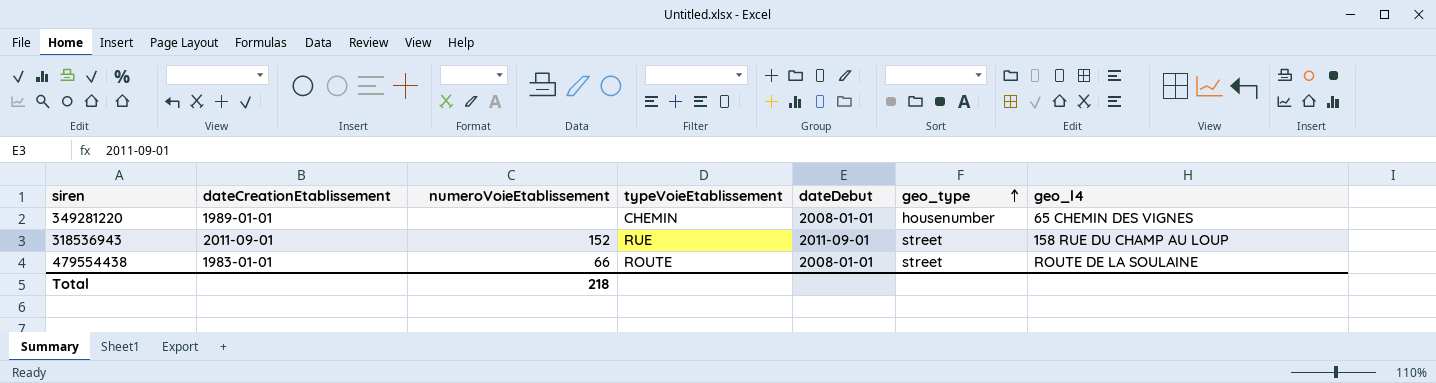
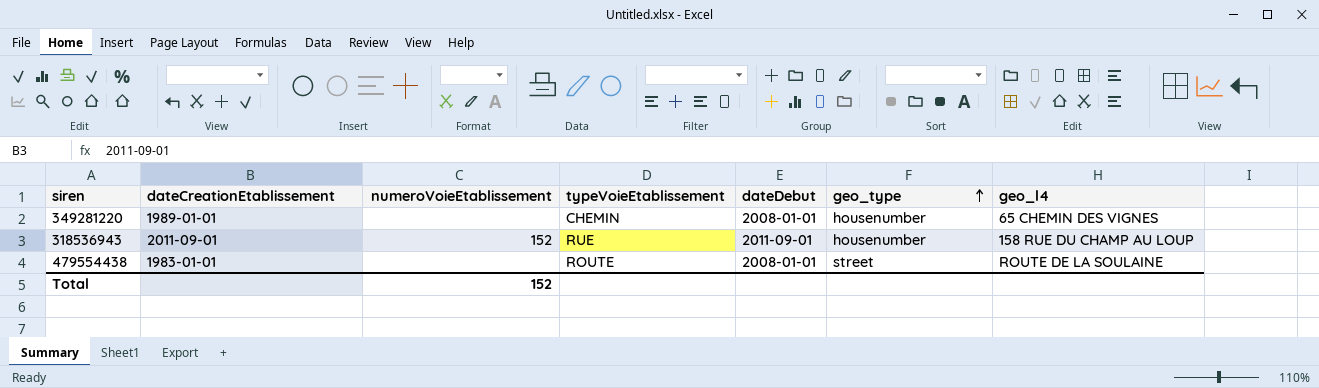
318536943 | geo_type: street -> housenumber
479554438 | numeroVoieEtablissement: 66 -> none
Total | numeroVoieEtablissement: 218 -> 152

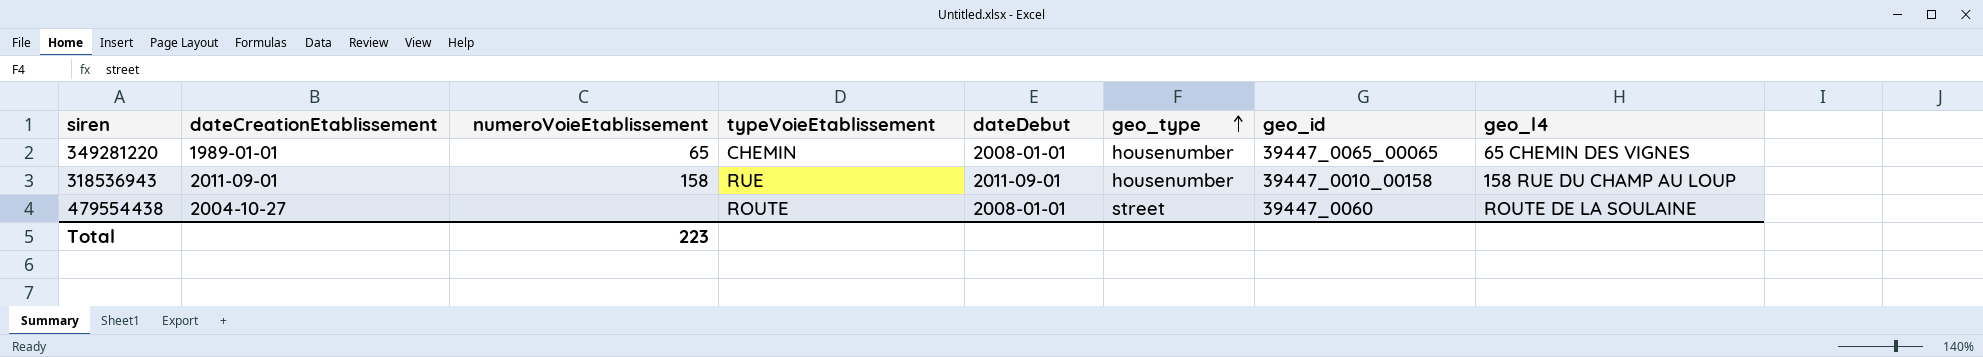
column geo_id | position: none -> 7
349281220 | numeroVoieEtablissement: none -> 65
318536943 | numeroVoieEtablissement: 152 -> 158
479554438 | dateCreationEtablissement: 1983-01-01 -> 2004-10-27
Total | numeroVoieEtablissement: 152 -> 223

